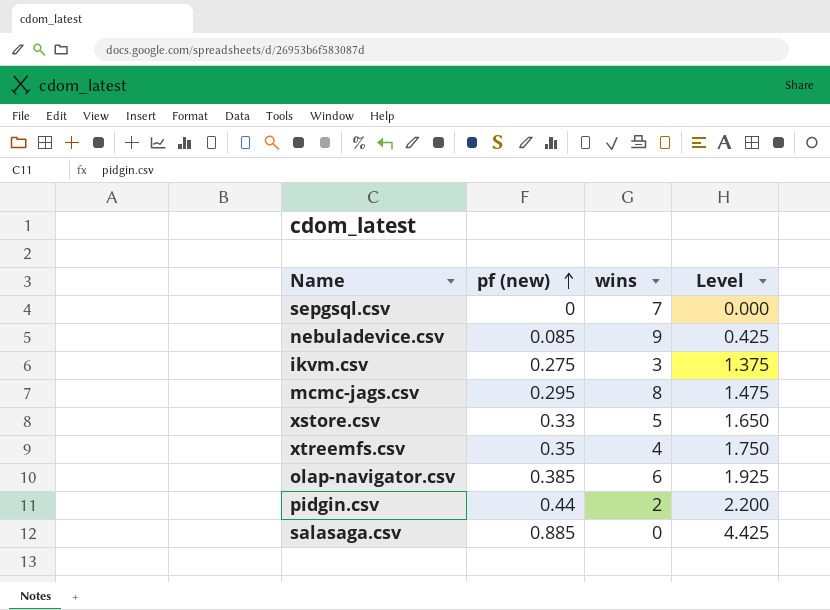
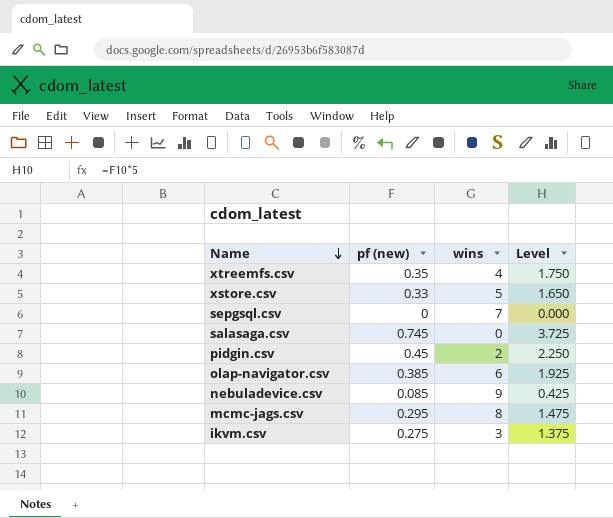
row order: pf (new) ascending -> Name descending
salasaga.csv | pf (new): 0.885 -> 0.745
salasaga.csv | Level: 4.425 -> 3.725
pidgin.csv | pf (new): 0.44 -> 0.45
pidgin.csv | Level: 2.200 -> 2.250

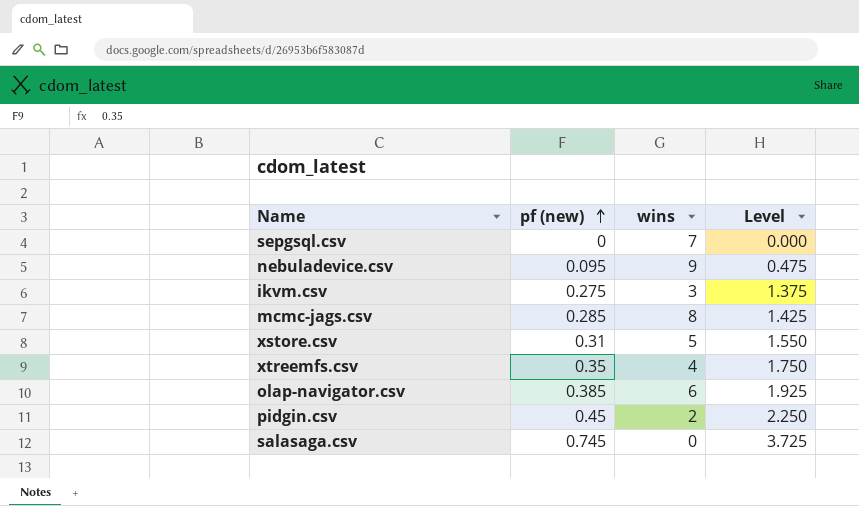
row order: Name descending -> pf (new) ascending
nebuladevice.csv | pf (new): 0.085 -> 0.095
nebuladevice.csv | Level: 0.425 -> 0.475
mcmc-jags.csv | pf (new): 0.295 -> 0.285
mcmc-jags.csv | Level: 1.475 -> 1.425
xstore.csv | pf (new): 0.33 -> 0.31
xstore.csv | Level: 1.650 -> 1.550

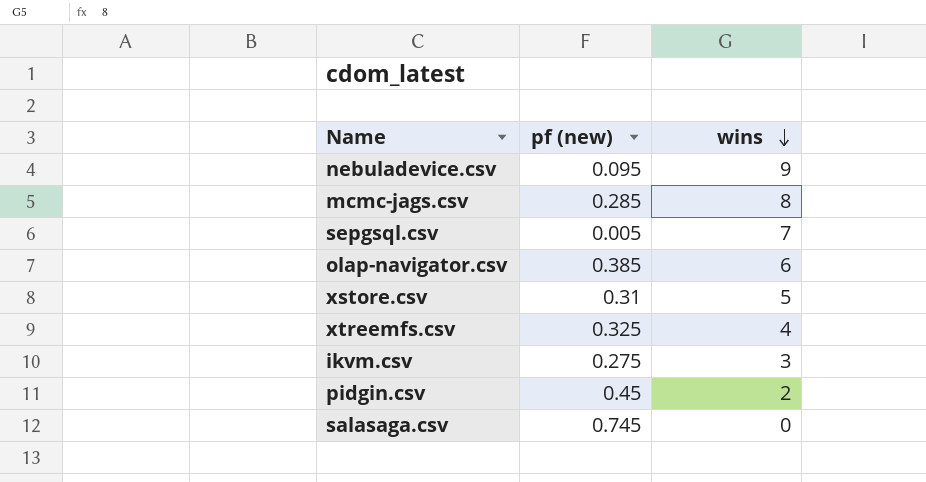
row order: pf (new) ascending -> wins descending
column Level | formula: [pf (new)] * 5 -> none
sepgsql.csv | pf (new): 0 -> 0.005
xtreemfs.csv | pf (new): 0.35 -> 0.325

